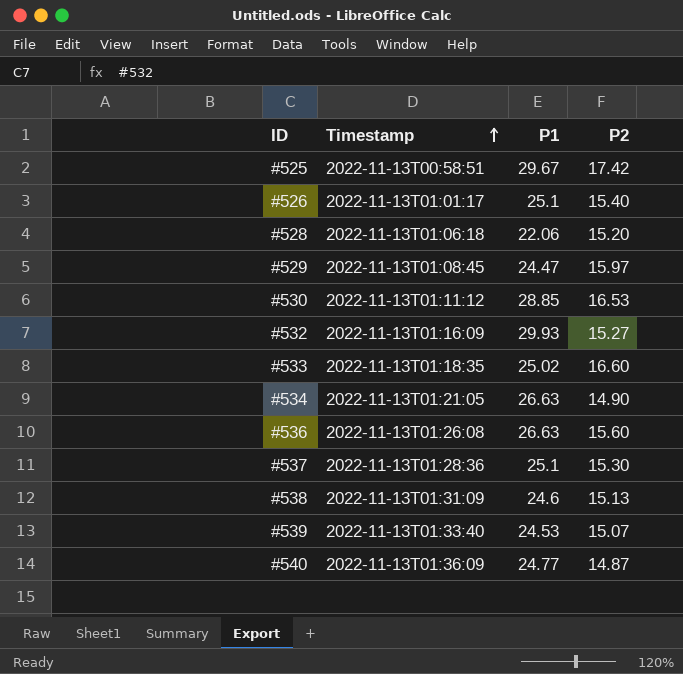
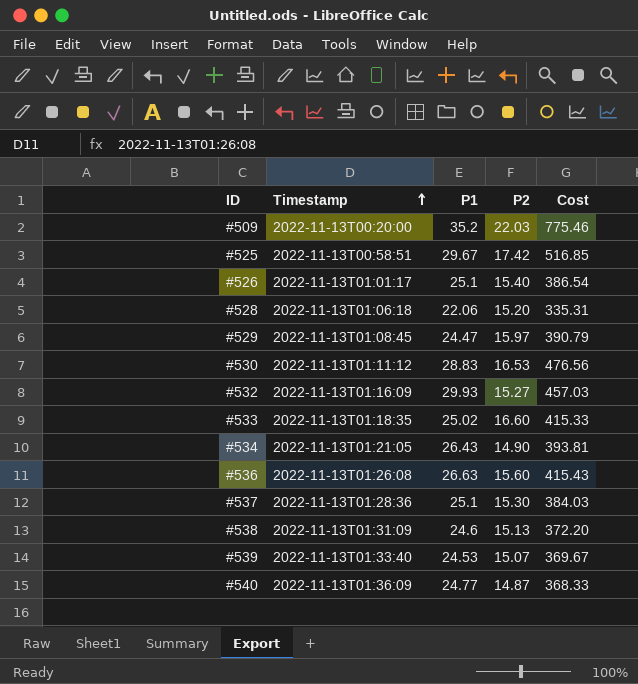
column Cost | formula: none -> [P1] * [P2]
row #509: none -> 2022-11-13T00:20:00 | 35.2 | 22.03 | 775.46
#530 | P1: 28.85 -> 28.83
#534 | P1: 26.63 -> 26.43

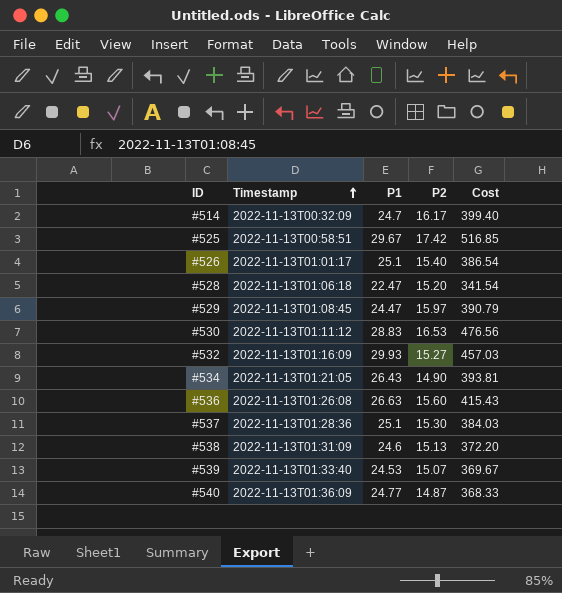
row #509: 2022-11-13T00:20:00 | 35.2 | 22.03 | 775.46 -> none
row #533: 2022-11-13T01:18:35 | 25.02 | 16.60 | 415.33 -> none
row #514: none -> 2022-11-13T00:32:09 | 24.7 | 16.17 | 399.40
#528 | P1: 22.06 -> 22.47
#528 | Cost: 335.31 -> 341.54

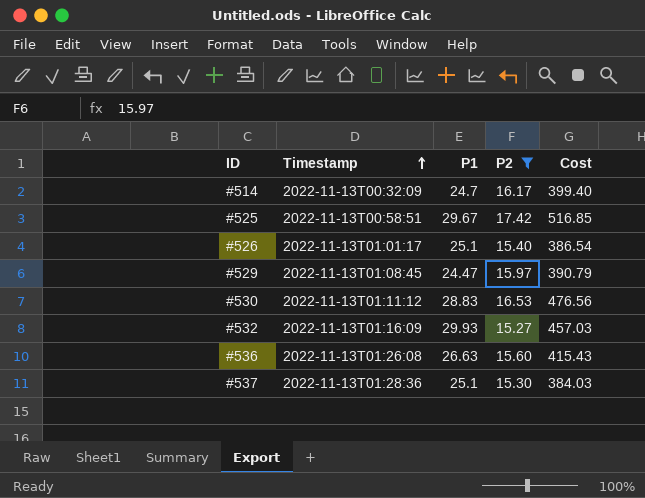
filter: none -> P2 >= 15.27

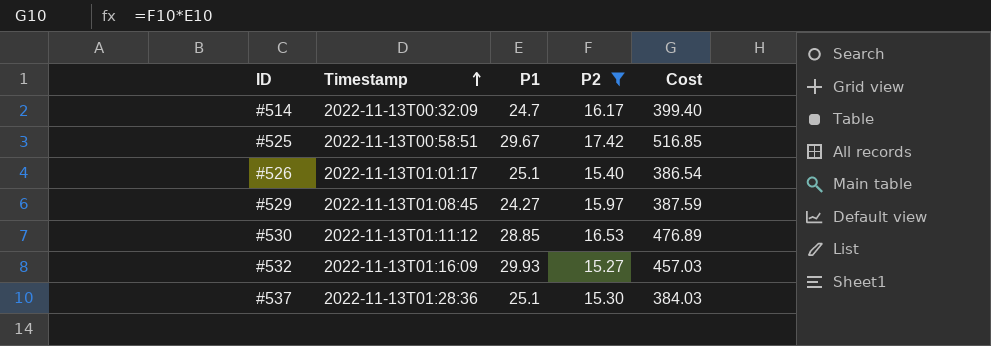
row #536: 2022-11-13T01:26:08 | 26.63 | 15.60 | 415.43 -> none
#529 | P1: 24.47 -> 24.27
#529 | Cost: 390.79 -> 387.59
#530 | P1: 28.83 -> 28.85
#530 | Cost: 476.56 -> 476.89

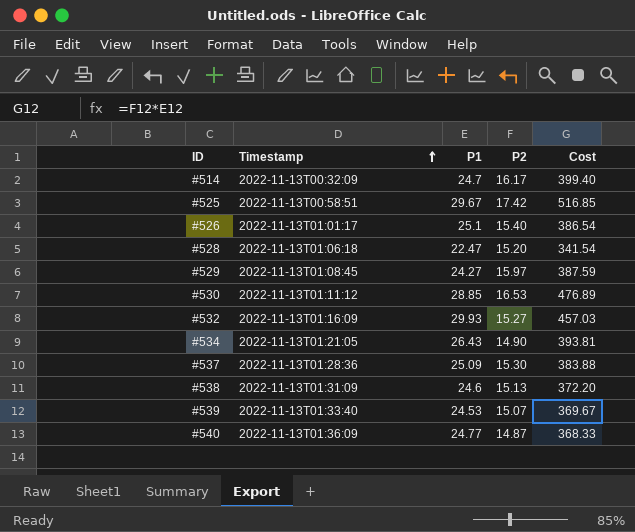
filter: P2 >= 15.27 -> none
#537 | P1: 25.1 -> 25.09
#537 | Cost: 384.03 -> 383.88

